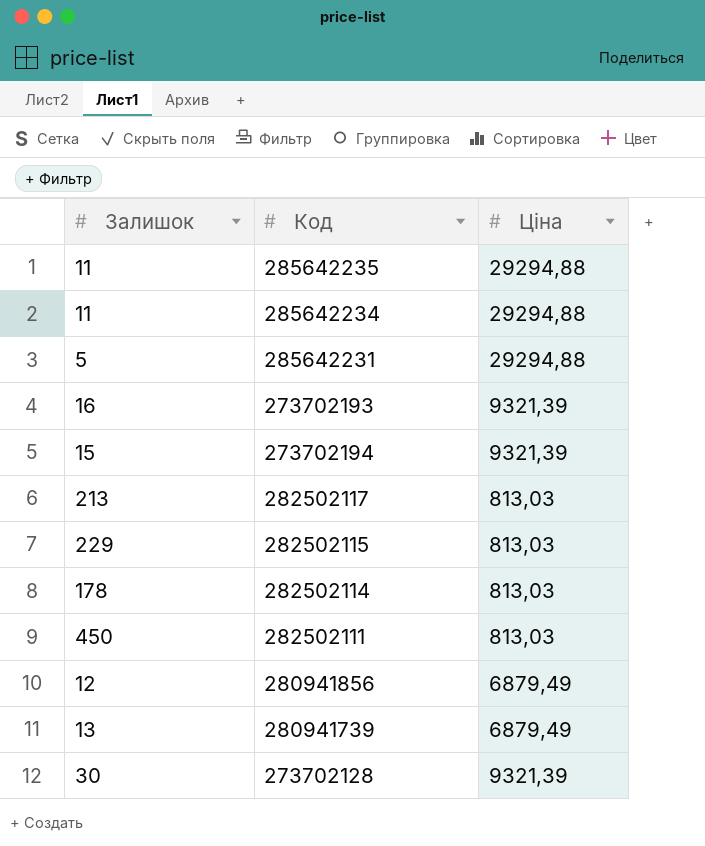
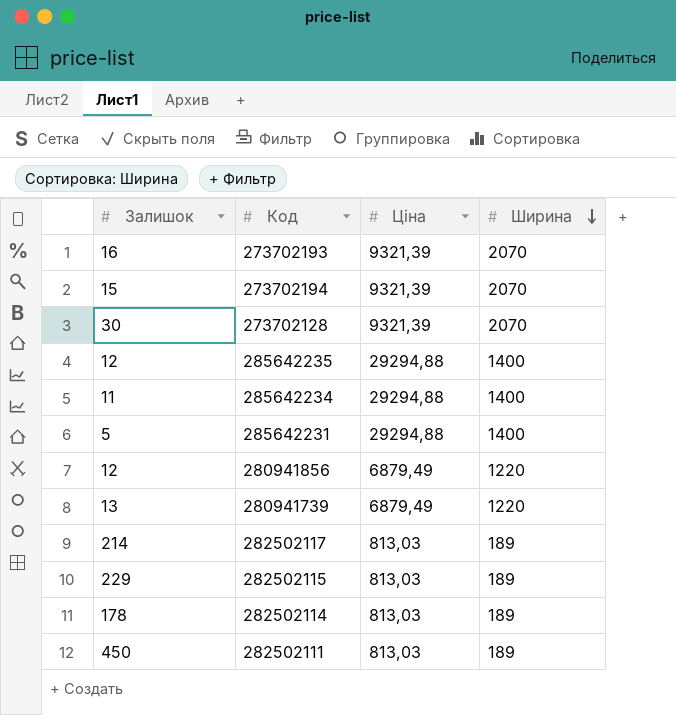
row order: none -> Ширина descending
column Ширина | position: none -> 4
285642235 | Залишок: 11 -> 12
282502117 | Залишок: 213 -> 214

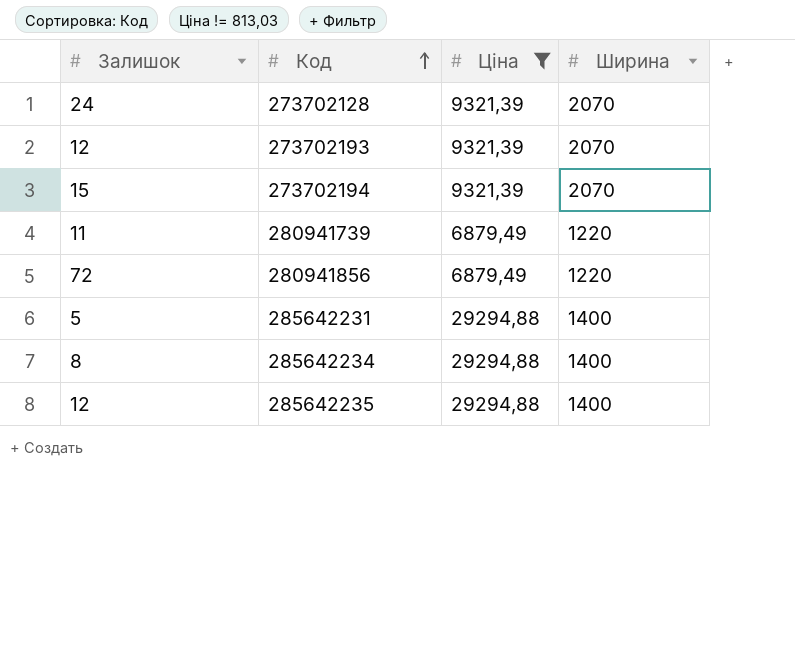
filter: none -> Ціна != 813,03
row order: Ширина descending -> Код ascending
273702128 | Залишок: 30 -> 24
273702193 | Залишок: 16 -> 12
280941739 | Залишок: 13 -> 11
280941856 | Залишок: 12 -> 72
285642234 | Залишок: 11 -> 8

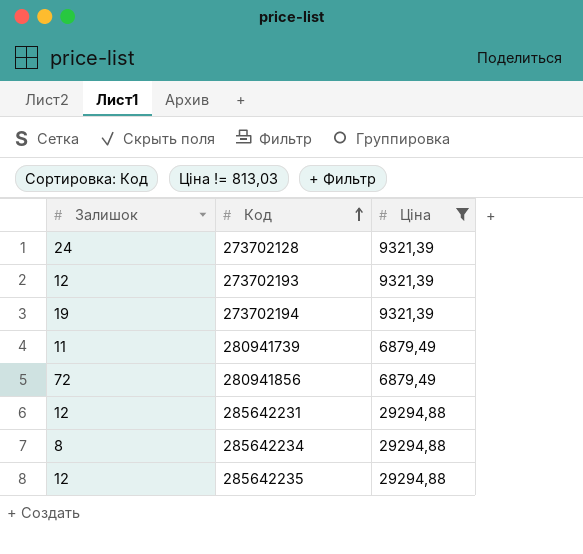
column Ширина | position: 4 -> none
273702194 | Залишок: 15 -> 19
285642231 | Залишок: 5 -> 12

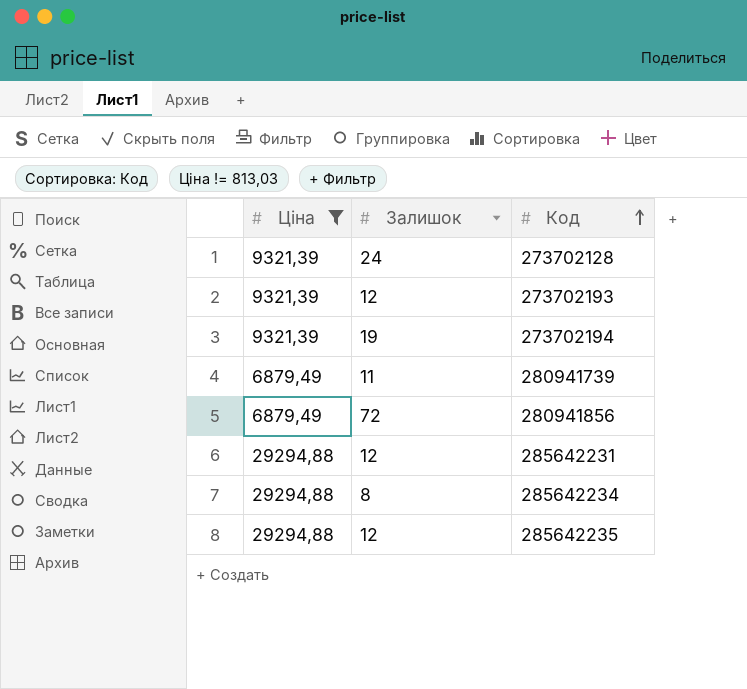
column Ціна | position: 3 -> 1

